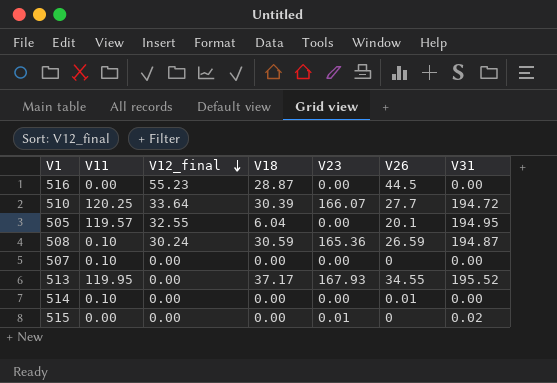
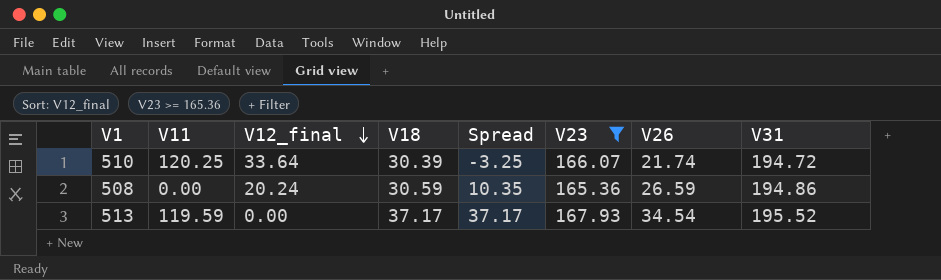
filter: none -> V23 >= 165.36
column Spread | formula: none -> [V18] - [V12_final]
510 | V26: 27.7 -> 21.74
508 | V11: 0.10 -> 0.00
508 | V12_final: 30.24 -> 20.24
508 | V31: 194.87 -> 194.86
513 | V11: 119.95 -> 119.59
513 | V26: 34.55 -> 34.54

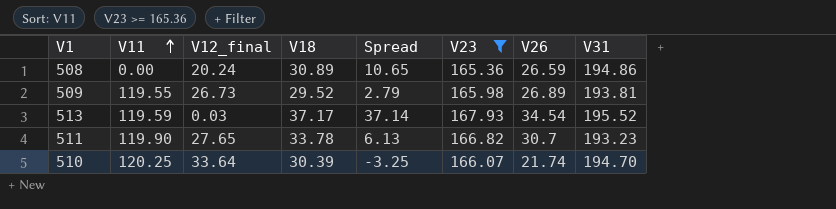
row order: V12_final descending -> V11 ascending
508 | V18: 30.59 -> 30.89
508 | Spread: 10.35 -> 10.65
row 509: none -> 119.55 | 26.73 | 29.52 | 2.79 | 165.98 | 26.89 | 193.81
513 | V12_final: 0.00 -> 0.03
513 | Spread: 37.17 -> 37.14
row 511: none -> 119.90 | 27.65 | 33.78 | 6.13 | 166.82 | 30.7 | 193.23
510 | V31: 194.72 -> 194.70

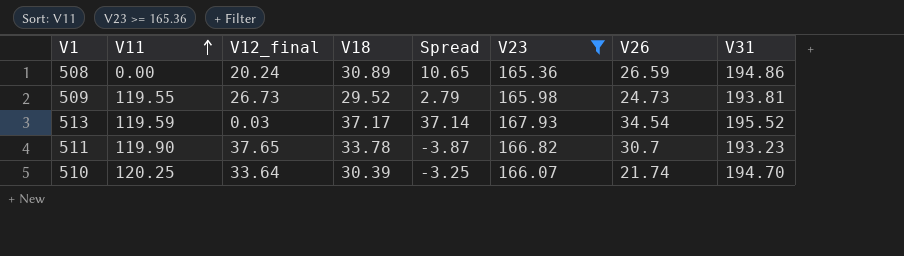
509 | V26: 26.89 -> 24.73
511 | V12_final: 27.65 -> 37.65
511 | Spread: 6.13 -> -3.87

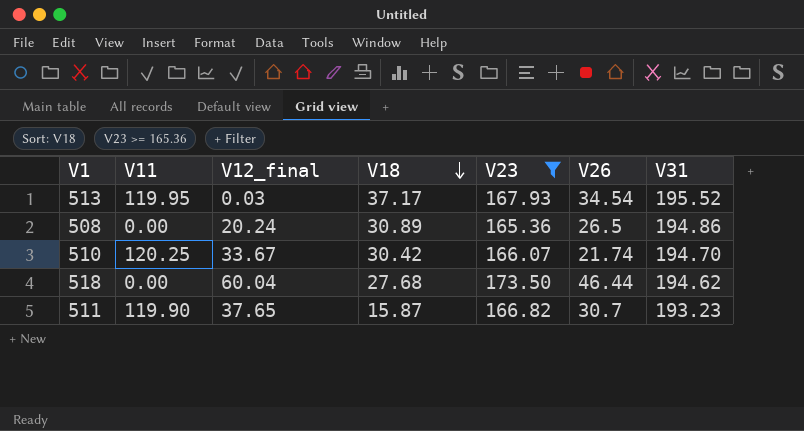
row order: V11 ascending -> V18 descending
column Spread | formula: [V18] - [V12_final] -> none
row 509: 119.55 | 26.73 | 29.52 | 2.79 | 165.98 | 24.73 | 193.81 -> none
513 | V11: 119.59 -> 119.95
508 | V26: 26.59 -> 26.5
510 | V12_final: 33.64 -> 33.67
510 | V18: 30.39 -> 30.42
row 518: none -> 0.00 | 60.04 | 27.68 | 173.50 | 46.44 | 194.62
511 | V18: 33.78 -> 15.87

